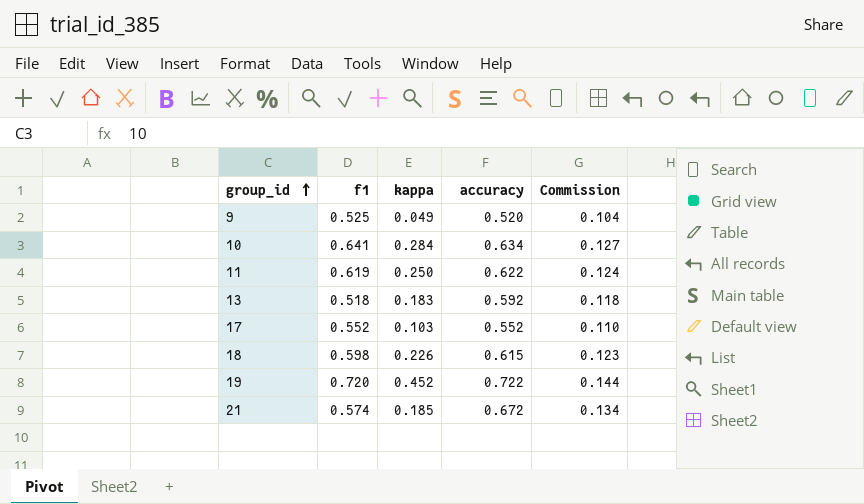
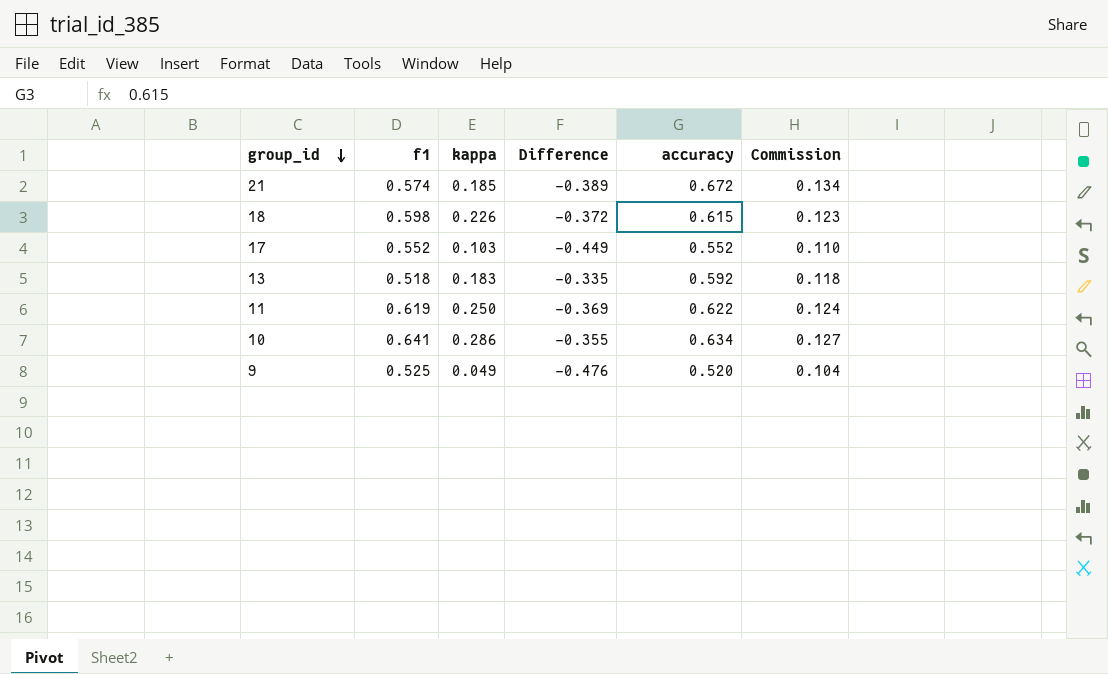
row order: group_id ascending -> group_id descending
column Difference | formula: none -> [kappa] - [f1]
row 19: 0.720 | 0.452 | 0.722 | 0.144 -> none
10 | kappa: 0.284 -> 0.286

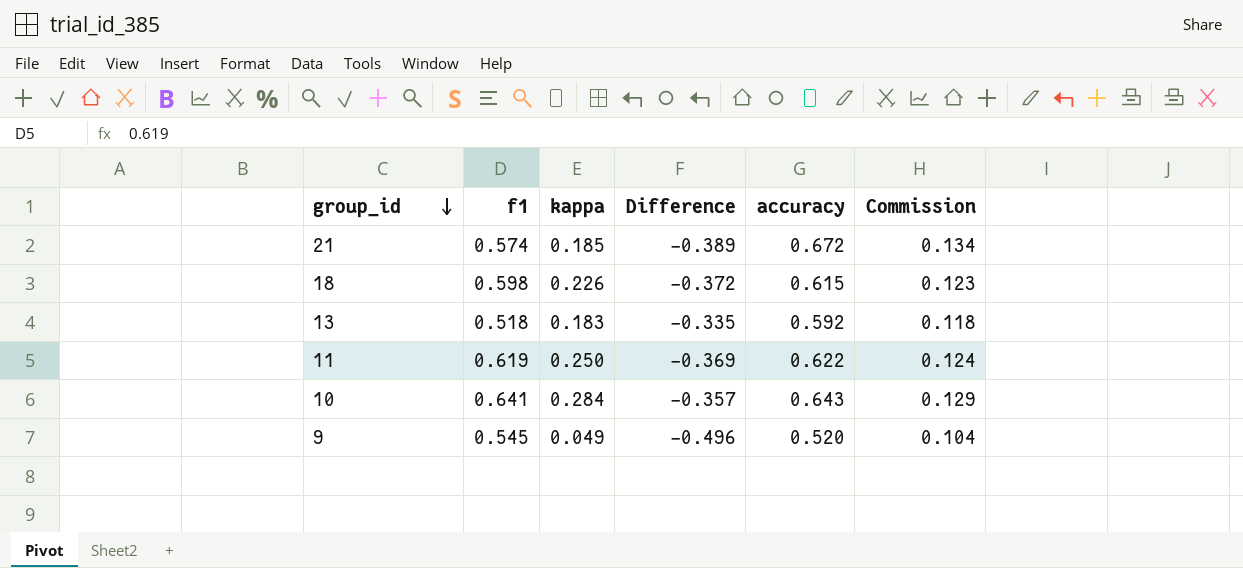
row 17: 0.552 | 0.103 | -0.449 | 0.552 | 0.110 -> none
10 | kappa: 0.286 -> 0.284
10 | Difference: -0.355 -> -0.357
10 | accuracy: 0.634 -> 0.643
10 | Commission: 0.127 -> 0.129
9 | f1: 0.525 -> 0.545
9 | Difference: -0.476 -> -0.496

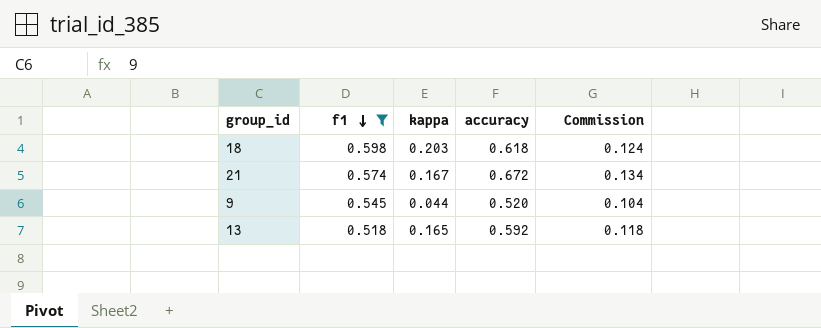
filter: none -> f1 <= 0.598
row order: group_id descending -> f1 descending
column Difference | formula: [kappa] - [f1] -> none
18 | kappa: 0.226 -> 0.203
18 | accuracy: 0.615 -> 0.618
18 | Commission: 0.123 -> 0.124
21 | kappa: 0.185 -> 0.167
9 | kappa: 0.049 -> 0.044
13 | kappa: 0.183 -> 0.165

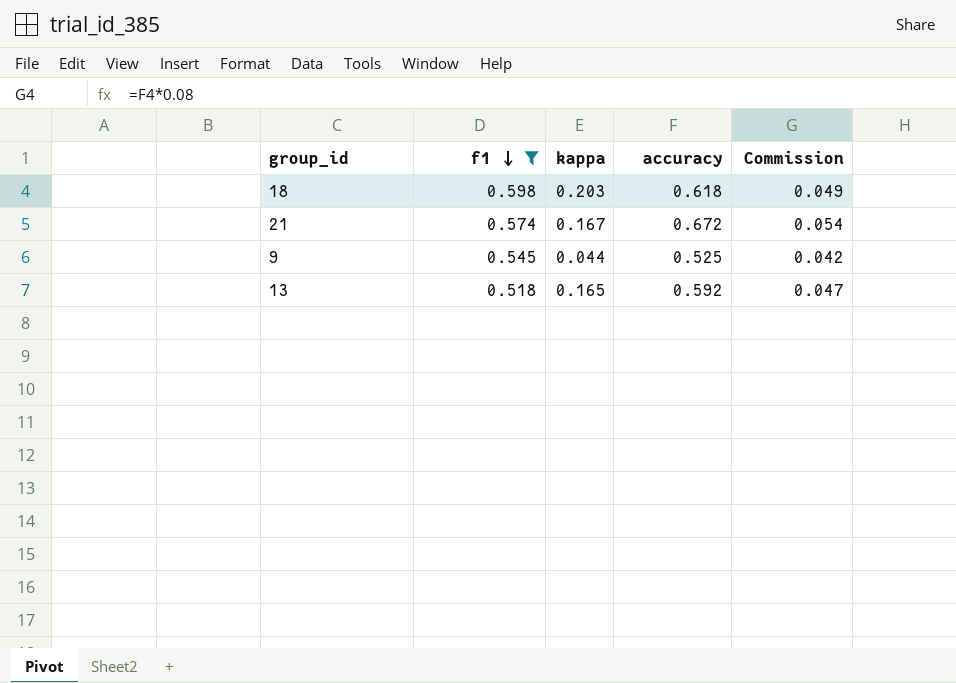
column Commission | formula: [accuracy] * 0.2 -> [accuracy] * 0.08
9 | accuracy: 0.520 -> 0.525

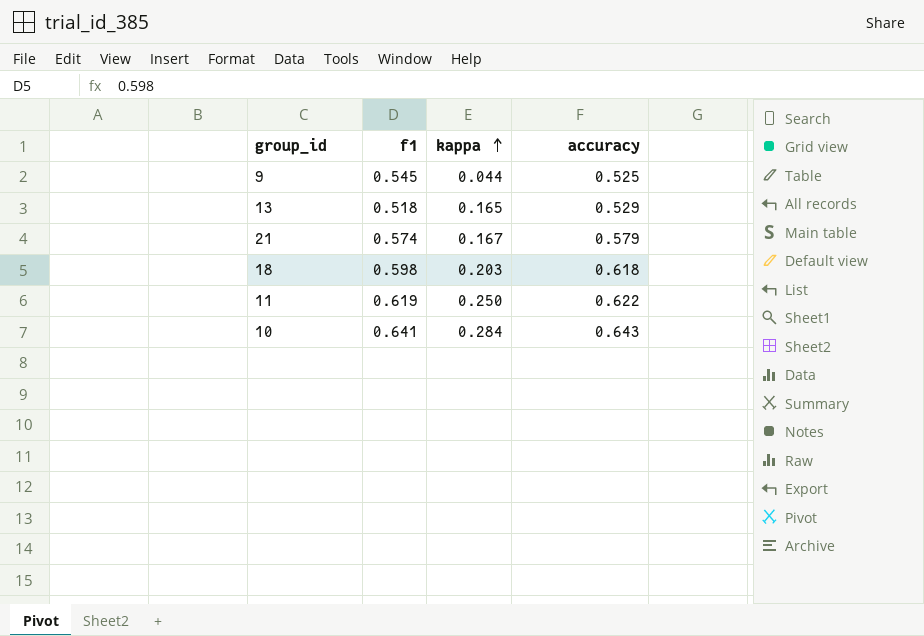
filter: f1 <= 0.598 -> none
row order: f1 descending -> kappa ascending
column Commission | formula: [accuracy] * 0.08 -> none
13 | accuracy: 0.592 -> 0.529
21 | accuracy: 0.672 -> 0.579

